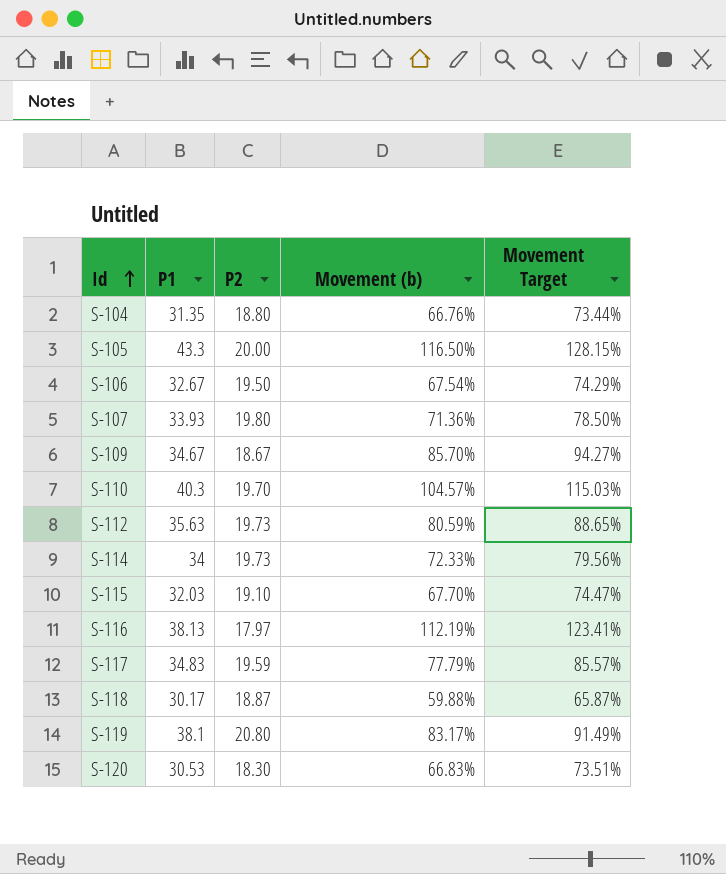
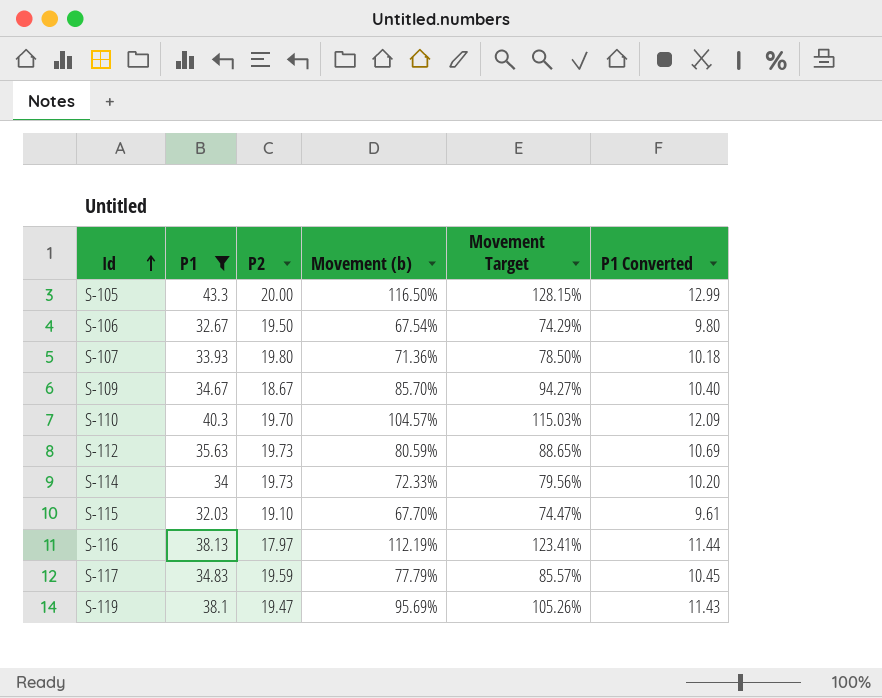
filter: none -> P1 >= 32.03
column P1 Converted | formula: none -> [P1] * 0.3
S-119 | P2: 20.80 -> 19.47
S-119 | Movement (b): 83.17% -> 95.69%
S-119 | Movement Target: 91.49% -> 105.26%

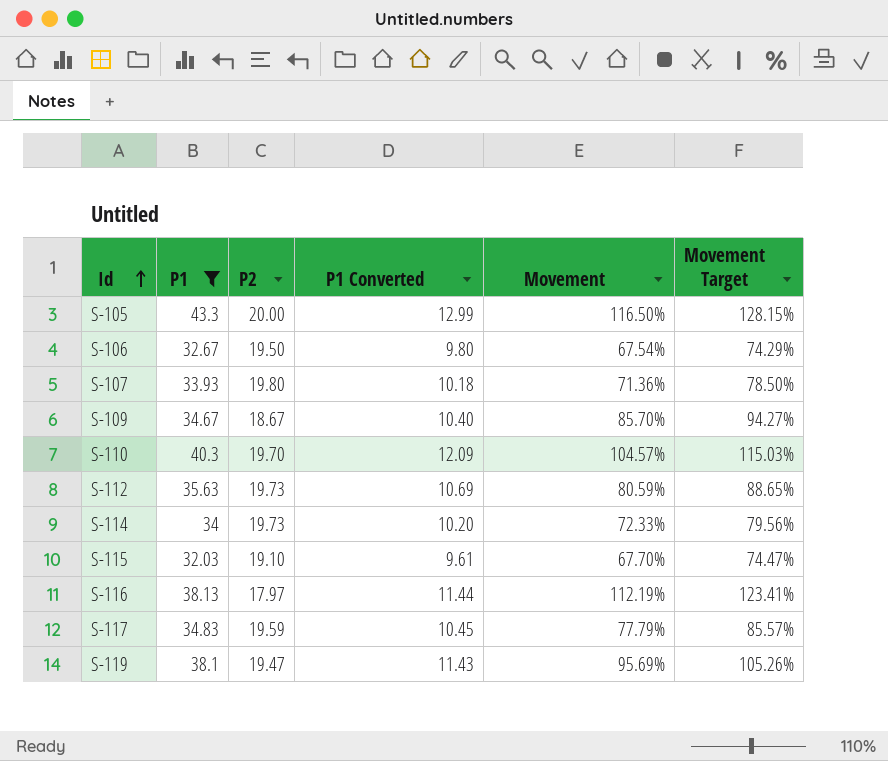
column P1 Converted | position: 6 -> 4
column name: Movement (b) -> Movement

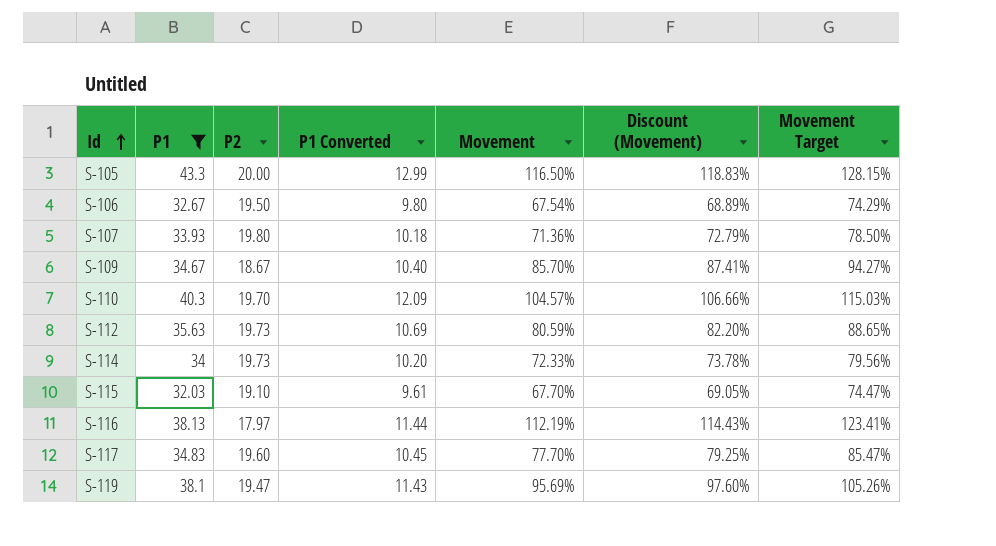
column Discount (Movement) | formula: none -> [Movement] * 1.02
S-117 | P2: 19.59 -> 19.60
S-117 | Movement: 77.79% -> 77.70%
S-117 | Movement Target: 85.57% -> 85.47%

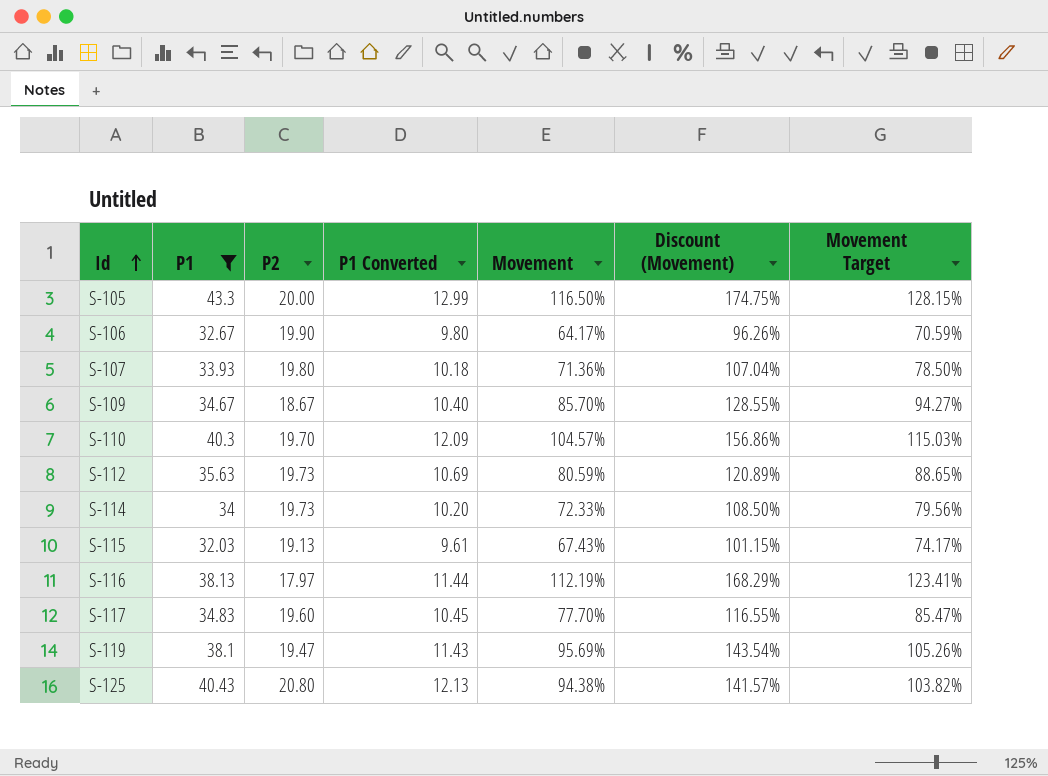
column Discount (Movement) | formula: [Movement] * 1.02 -> [Movement] * 1.5
S-106 | P2: 19.50 -> 19.90
S-106 | Movement: 67.54% -> 64.17%
S-106 | Movement Target: 74.29% -> 70.59%
S-115 | P2: 19.10 -> 19.13
S-115 | Movement: 67.70% -> 67.43%
S-115 | Movement Target: 74.47% -> 74.17%
row S-125: none -> 40.43 | 20.80 | 12.13 | 94.38% | 141.57% | 103.82%

